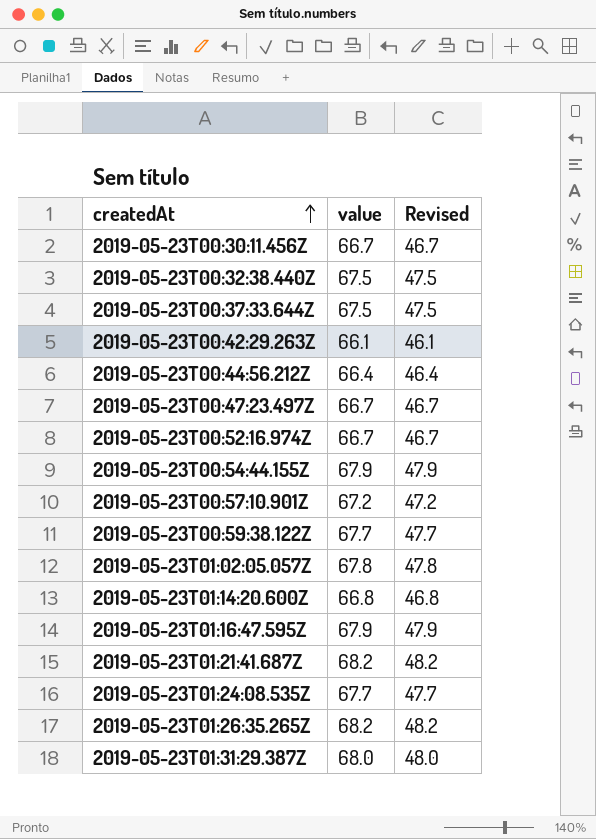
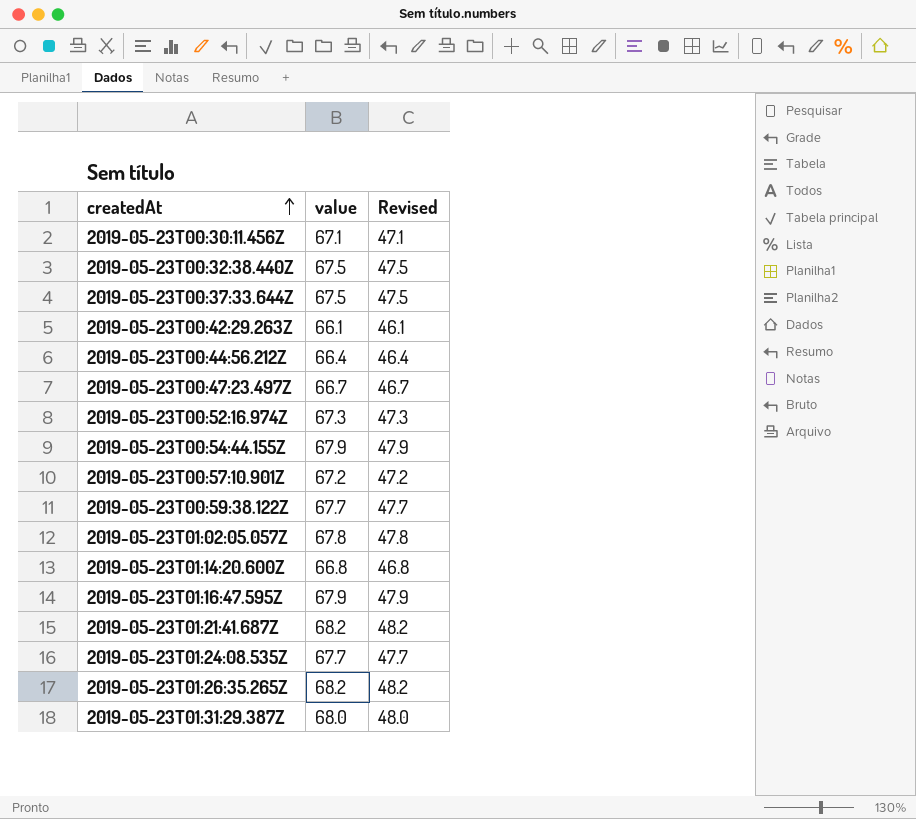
2019-05-23T00:30:11.456Z | value: 66.7 -> 67.1
2019-05-23T00:30:11.456Z | Revised: 46.7 -> 47.1
2019-05-23T00:52:16.974Z | value: 66.7 -> 67.3
2019-05-23T00:52:16.974Z | Revised: 46.7 -> 47.3

